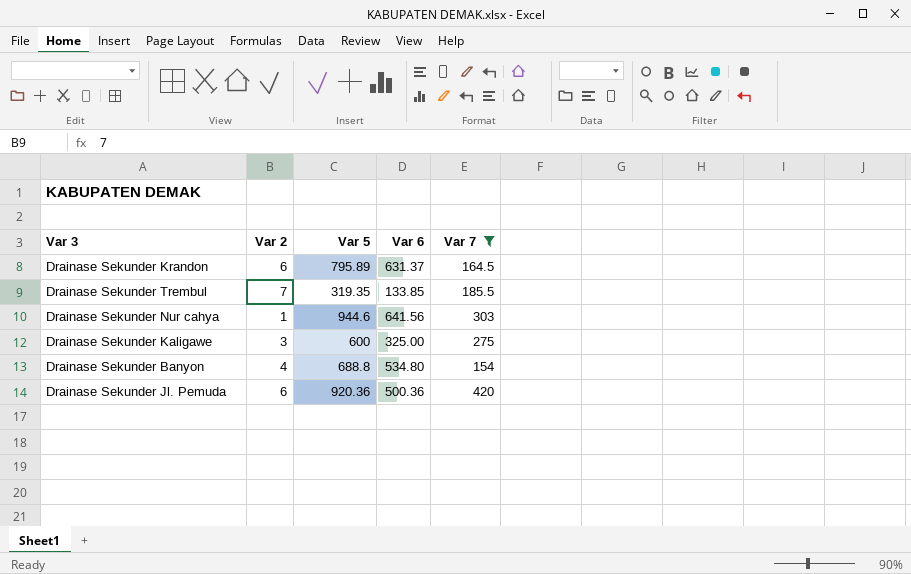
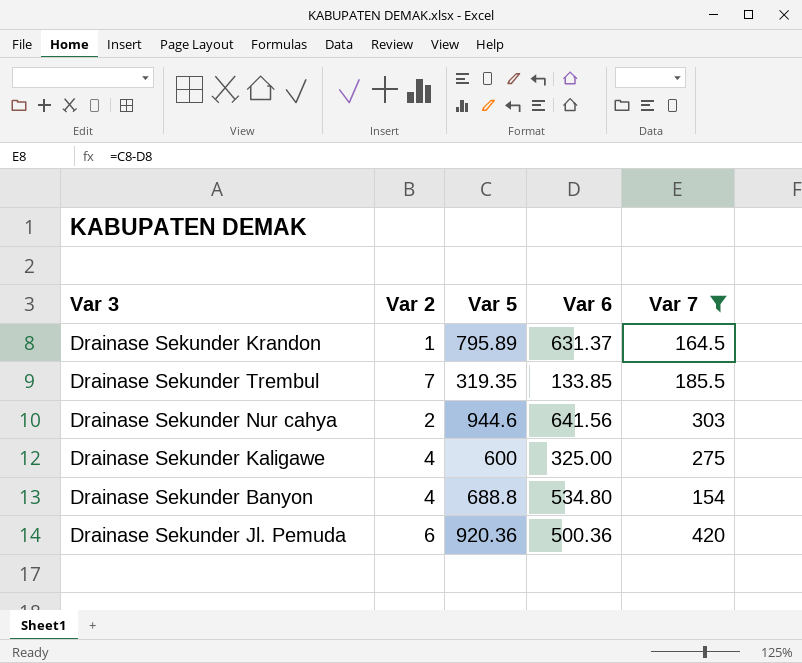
Drainase Sekunder Krandon | Var 2: 6 -> 1
Drainase Sekunder Nur cahya | Var 2: 1 -> 2
Drainase Sekunder Kaligawe | Var 2: 3 -> 4

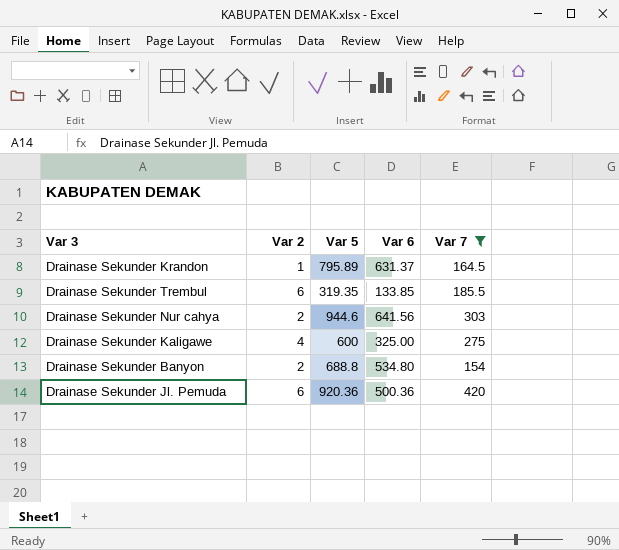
Drainase Sekunder Trembul | Var 2: 7 -> 6
Drainase Sekunder Banyon | Var 2: 4 -> 2

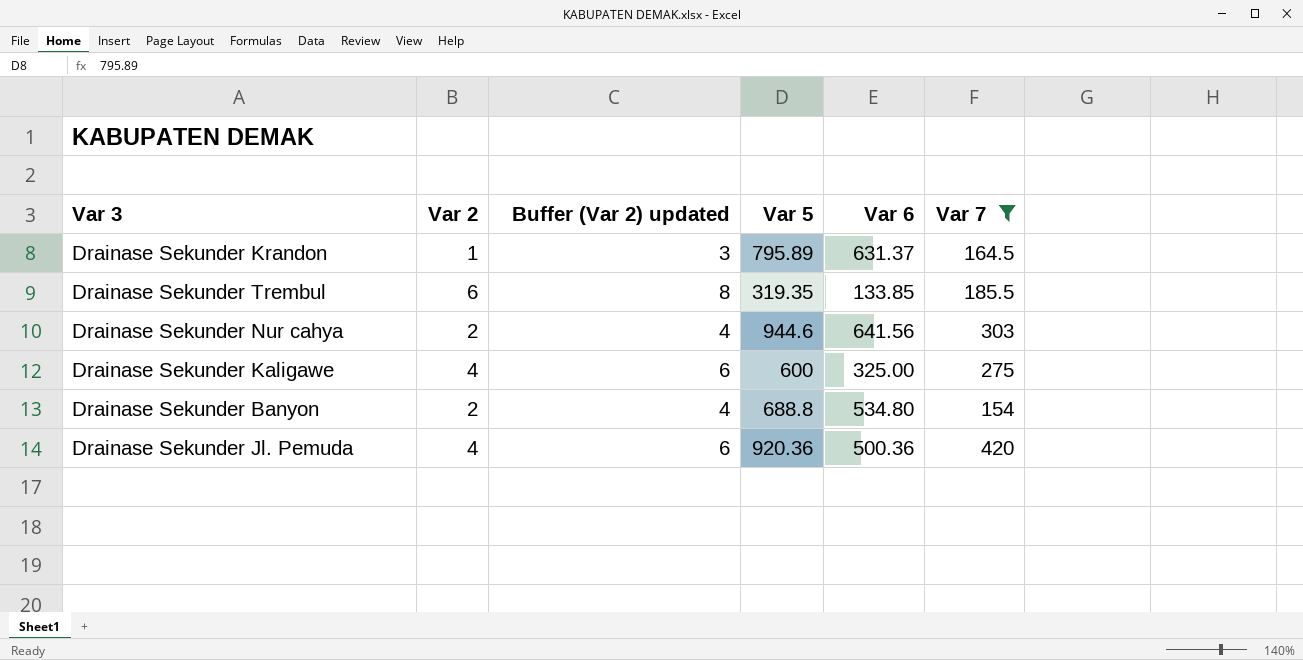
column Buffer (Var 2) updated | formula: none -> [Var 2] + 2
Drainase Sekunder Jl. Pemuda | Var 2: 6 -> 4

